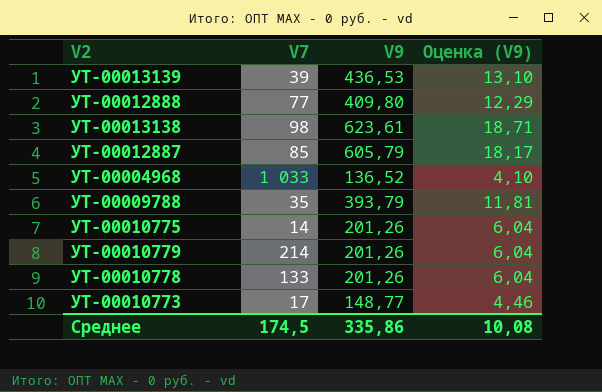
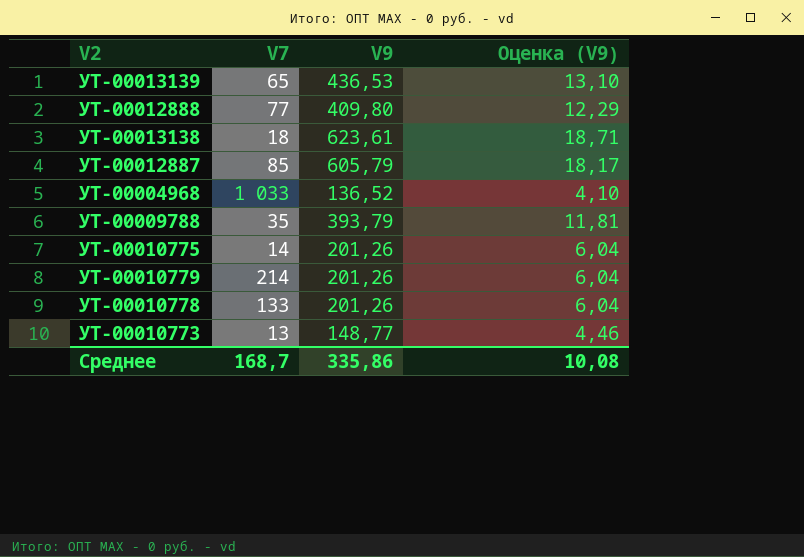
УТ-00013139 | V7: 39 -> 65
УТ-00013138 | V7: 98 -> 18
УТ-00010773 | V7: 17 -> 13
Среднее | V7: 174,5 -> 168,7

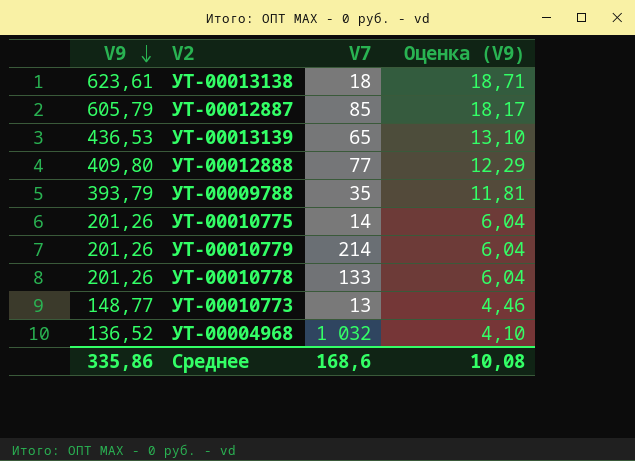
row order: none -> V9 descending
column V9 | position: 3 -> 1
УТ-00004968 | V7: 1 033 -> 1 032
Среднее | V7: 168,7 -> 168,6

